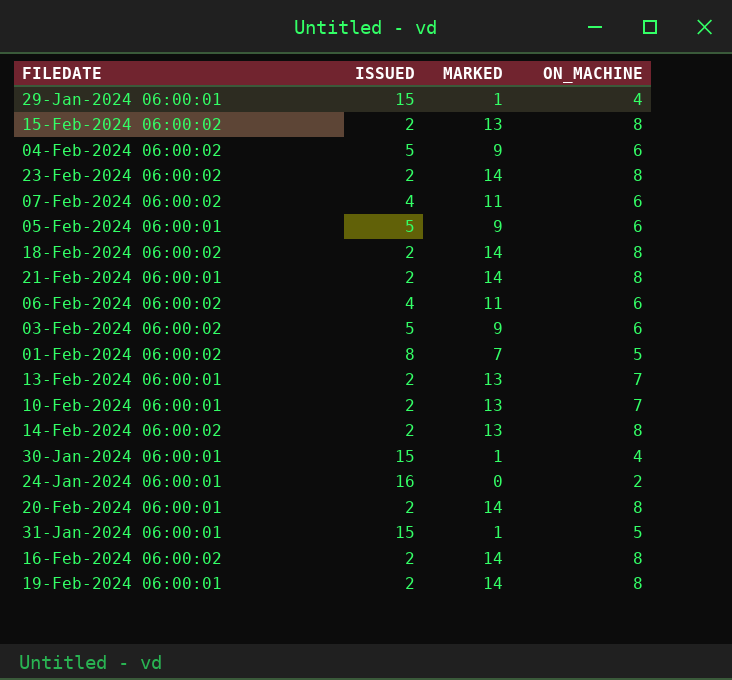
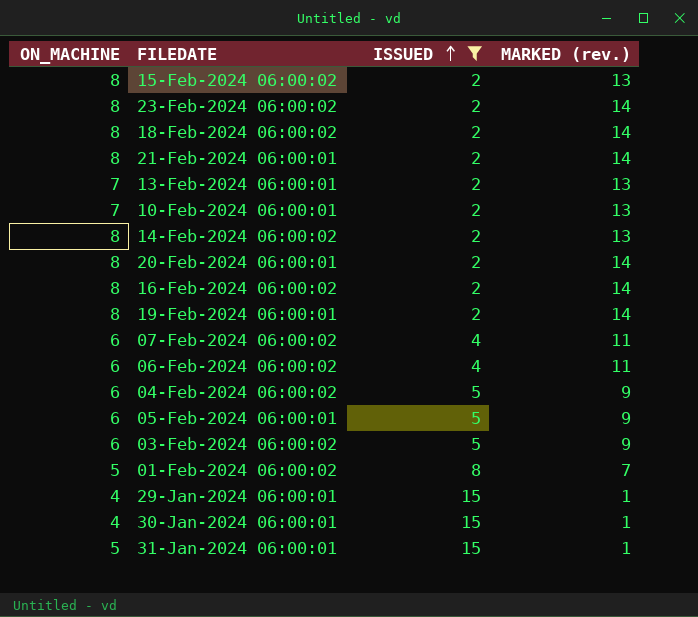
filter: none -> ISSUED != 16
row order: none -> ISSUED ascending
column ON_MACHINE | position: 4 -> 1
column name: MARKED -> MARKED (rev.)

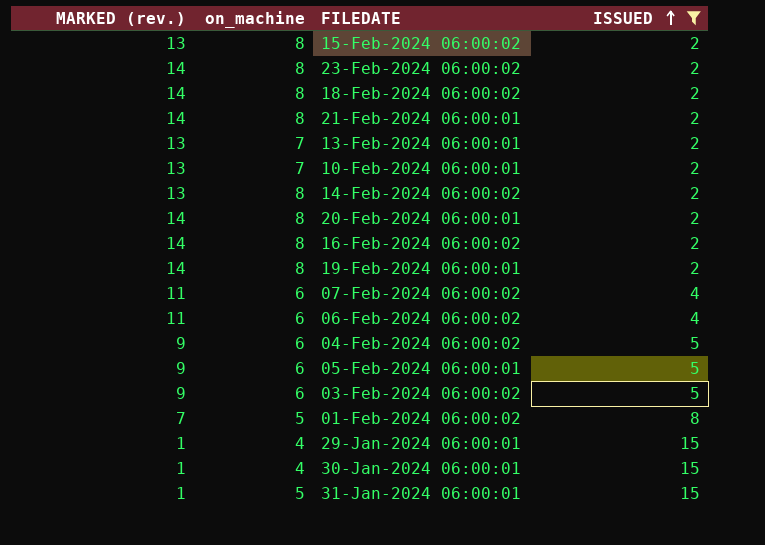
column MARKED (rev.) | position: 4 -> 1
column name: ON_MACHINE -> on_machine

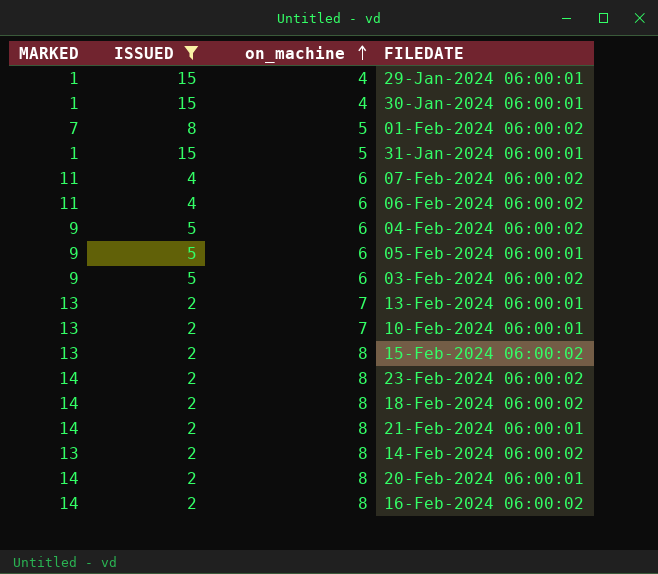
row order: ISSUED ascending -> on_machine ascending
column name: MARKED (rev.) -> MARKED
column ISSUED | position: 4 -> 2
row 19-Feb-2024 06:00:01: 14 | 8 | 2 -> none

